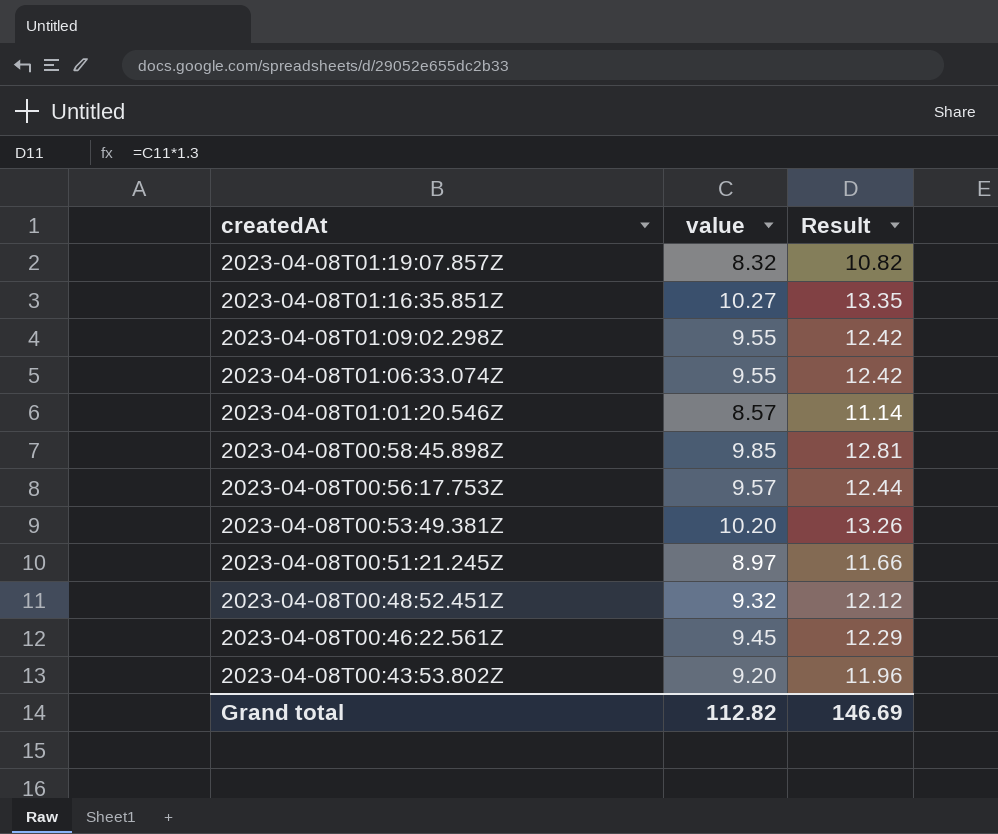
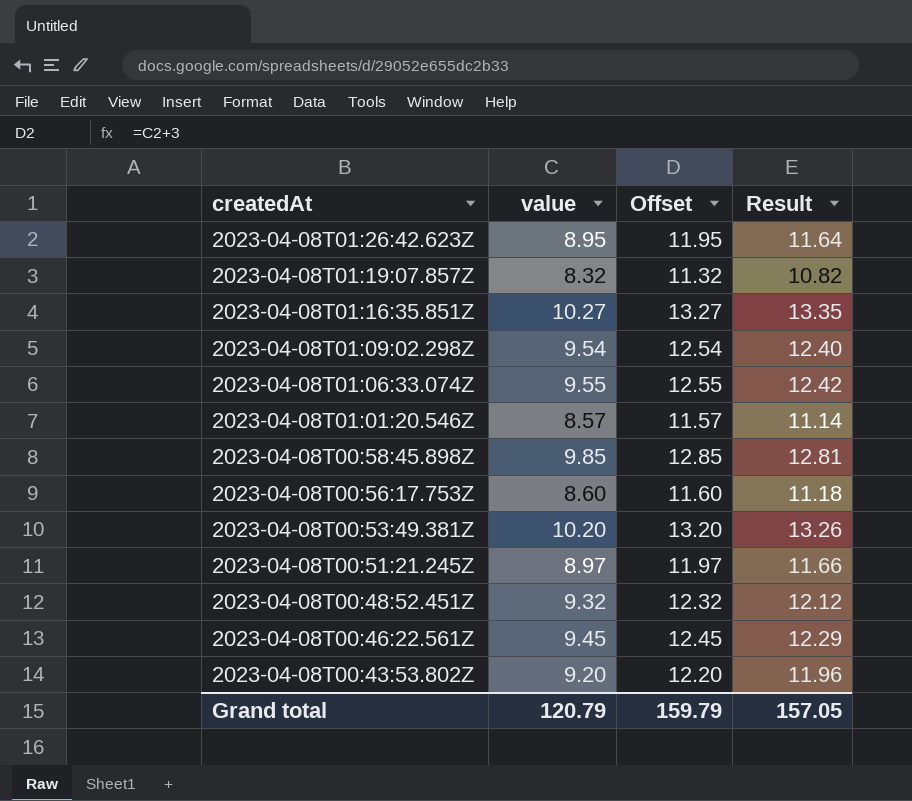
column Offset | formula: none -> [value] + 3
row 2023-04-08T01:26:42.623Z: none -> 8.95 | 11.95 | 11.64
2023-04-08T01:09:02.298Z | value: 9.55 -> 9.54
2023-04-08T01:09:02.298Z | Result: 12.42 -> 12.40
2023-04-08T00:56:17.753Z | value: 9.57 -> 8.60
2023-04-08T00:56:17.753Z | Result: 12.44 -> 11.18
Grand total | value: 112.82 -> 120.79
Grand total | Result: 146.69 -> 157.05

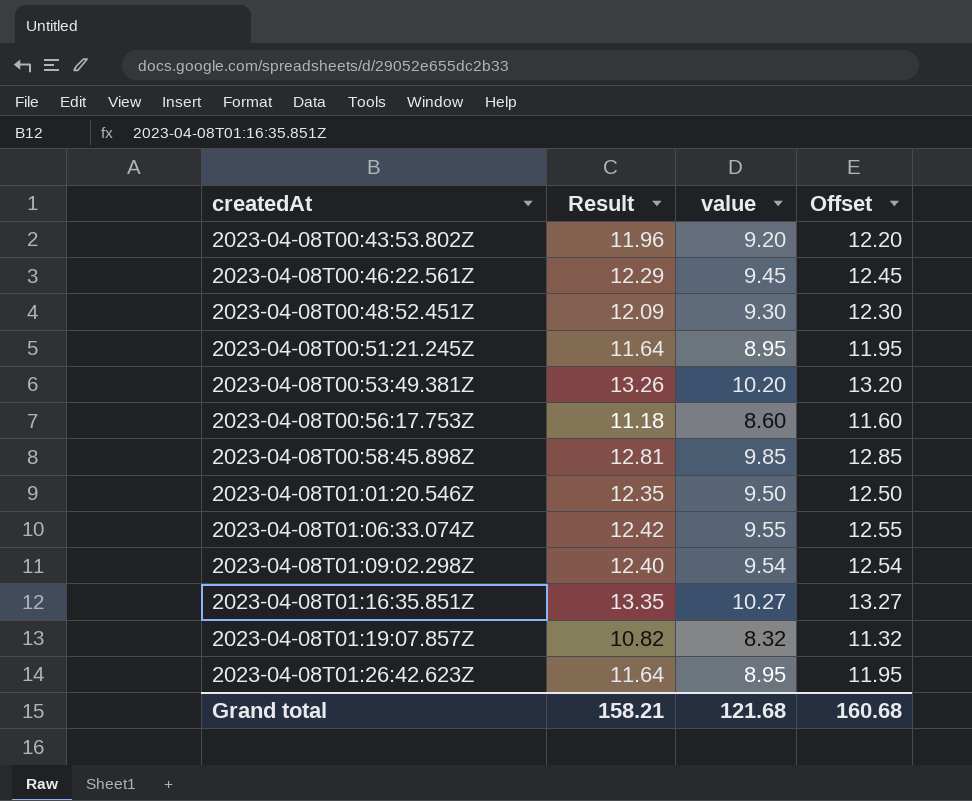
row order: createdAt descending -> createdAt ascending
column Result | position: 4 -> 2
2023-04-08T00:48:52.451Z | Result: 12.12 -> 12.09
2023-04-08T00:48:52.451Z | value: 9.32 -> 9.30
2023-04-08T00:48:52.451Z | Offset: 12.32 -> 12.30
2023-04-08T00:51:21.245Z | Result: 11.66 -> 11.64
2023-04-08T00:51:21.245Z | value: 8.97 -> 8.95
2023-04-08T00:51:21.245Z | Offset: 11.97 -> 11.95
2023-04-08T01:01:20.546Z | Result: 11.14 -> 12.35
2023-04-08T01:01:20.546Z | value: 8.57 -> 9.50
2023-04-08T01:01:20.546Z | Offset: 11.57 -> 12.50
Grand total | Result: 157.05 -> 158.21
Grand total | value: 120.79 -> 121.68
Grand total | Offset: 159.79 -> 160.68

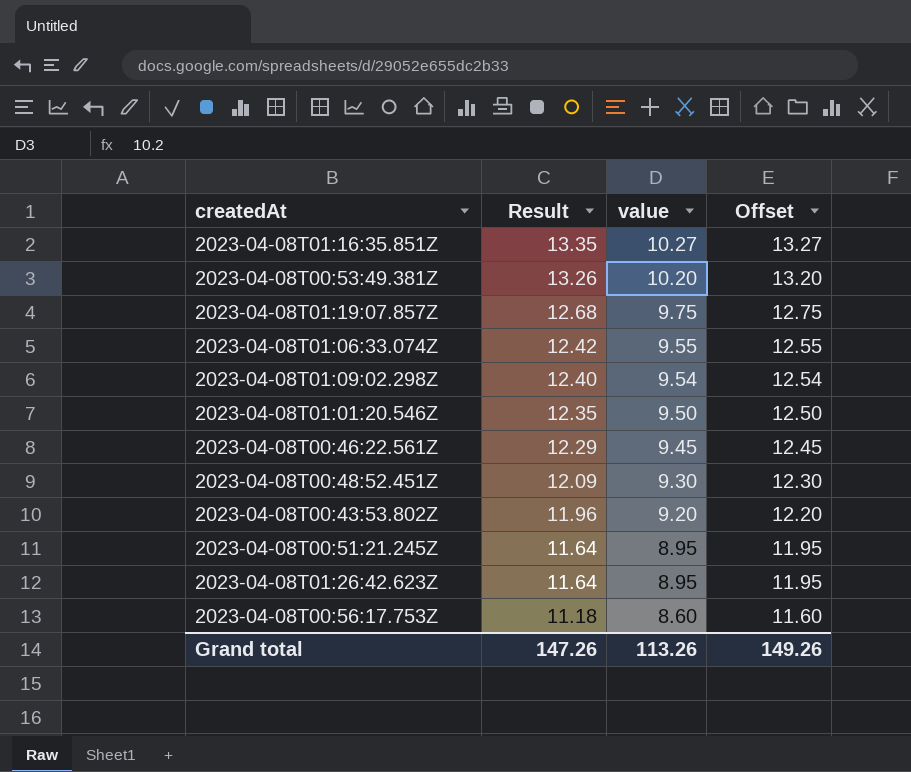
row order: createdAt ascending -> Result descending
row 2023-04-08T00:58:45.898Z: 12.81 | 9.85 | 12.85 -> none
2023-04-08T01:19:07.857Z | Result: 10.82 -> 12.68
2023-04-08T01:19:07.857Z | value: 8.32 -> 9.75
2023-04-08T01:19:07.857Z | Offset: 11.32 -> 12.75
Grand total | Result: 158.21 -> 147.26
Grand total | value: 121.68 -> 113.26
Grand total | Offset: 160.68 -> 149.26

